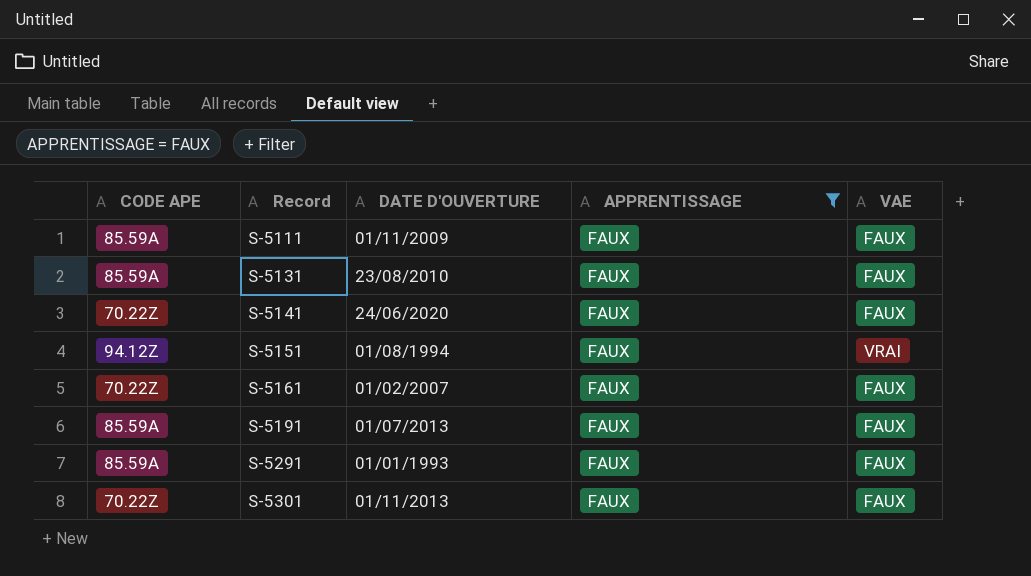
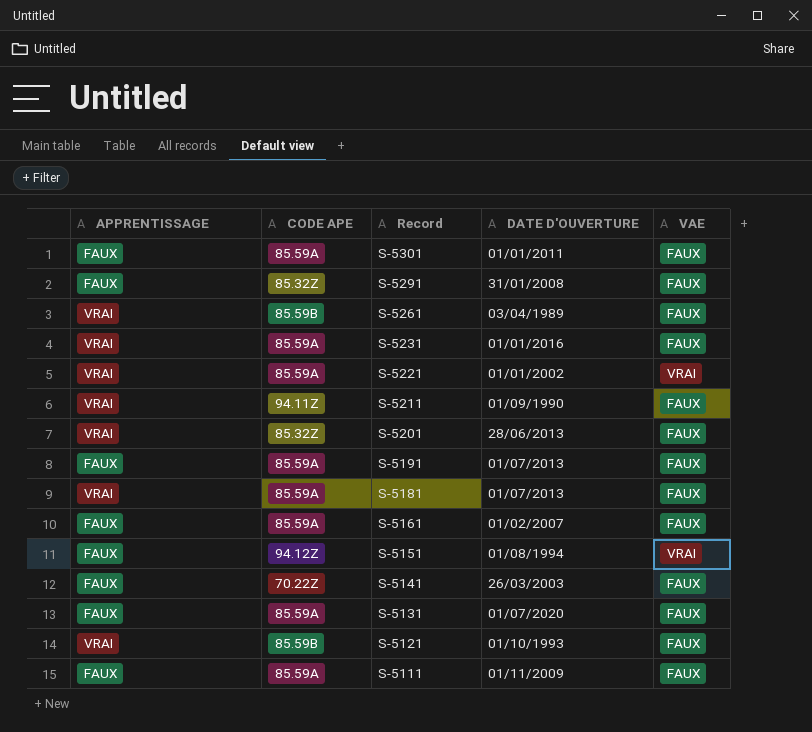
filter: APPRENTISSAGE = FAUX -> none
row order: Record ascending -> Record descending
column APPRENTISSAGE | position: 4 -> 1
S-5301 | CODE APE: 70.22Z -> 85.59A
S-5301 | DATE D'OUVERTURE: 01/11/2013 -> 01/01/2011
S-5291 | CODE APE: 85.59A -> 85.32Z
S-5291 | DATE D'OUVERTURE: 01/01/1993 -> 31/01/2008
S-5161 | CODE APE: 70.22Z -> 85.59A
S-5141 | DATE D'OUVERTURE: 24/06/2020 -> 26/03/2003
S-5131 | DATE D'OUVERTURE: 23/08/2010 -> 01/07/2020

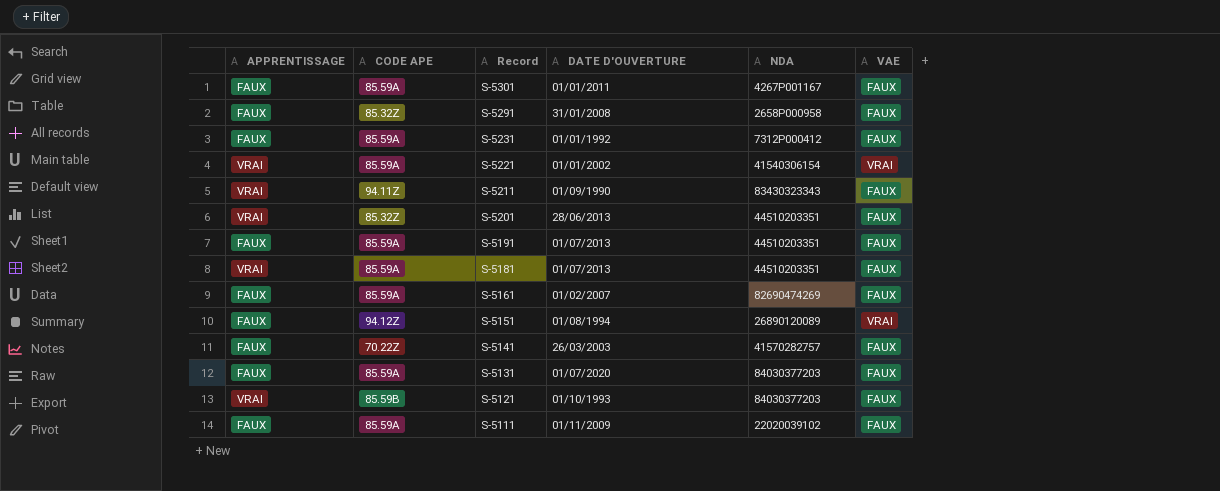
column NDA | position: none -> 5
row S-5261: VRAI | 85.59B | 03/04/1989 | FAUX -> none
S-5231 | APPRENTISSAGE: VRAI -> FAUX
S-5231 | DATE D'OUVERTURE: 01/01/2016 -> 01/01/1992

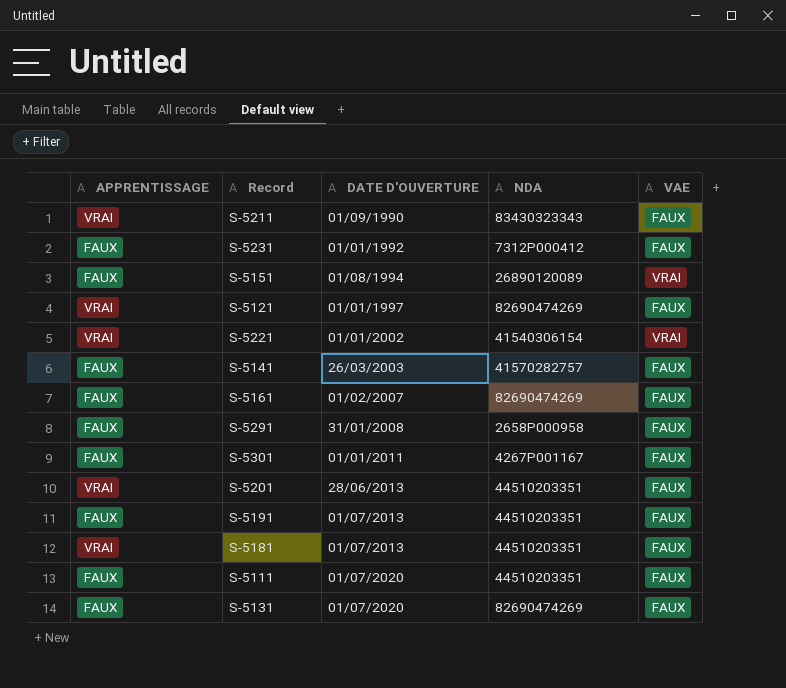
row order: Record descending -> DATE D'OUVERTURE ascending
column CODE APE | position: 2 -> none
S-5121 | DATE D'OUVERTURE: 01/10/1993 -> 01/01/1997
S-5121 | NDA: 84030377203 -> 82690474269
S-5111 | DATE D'OUVERTURE: 01/11/2009 -> 01/07/2020
S-5111 | NDA: 22020039102 -> 44510203351
S-5131 | NDA: 84030377203 -> 82690474269

